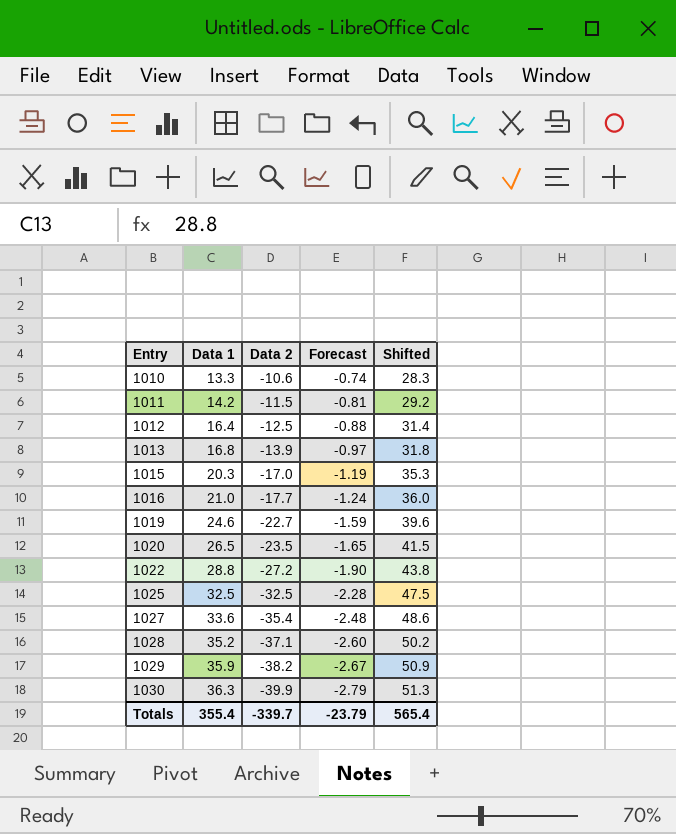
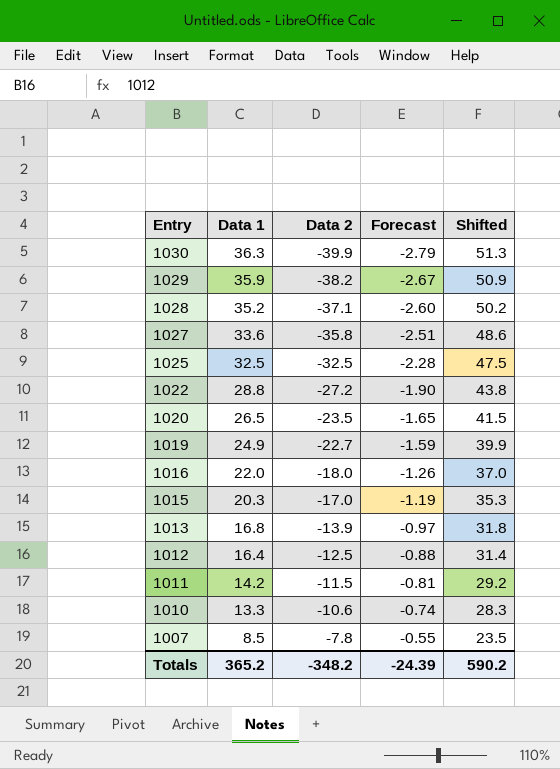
row order: Entry ascending -> Entry descending
1027 | Data 2: -35.4 -> -35.8
1027 | Forecast: -2.48 -> -2.51
1019 | Data 1: 24.6 -> 24.9
1019 | Shifted: 39.6 -> 39.9
1016 | Data 1: 21.0 -> 22.0
1016 | Data 2: -17.7 -> -18.0
1016 | Forecast: -1.24 -> -1.26
1016 | Shifted: 36.0 -> 37.0
row 1007: none -> 8.5 | -7.8 | -0.55 | 23.5
Totals | Data 1: 355.4 -> 365.2
Totals | Data 2: -339.7 -> -348.2
Totals | Forecast: -23.79 -> -24.39
Totals | Shifted: 565.4 -> 590.2

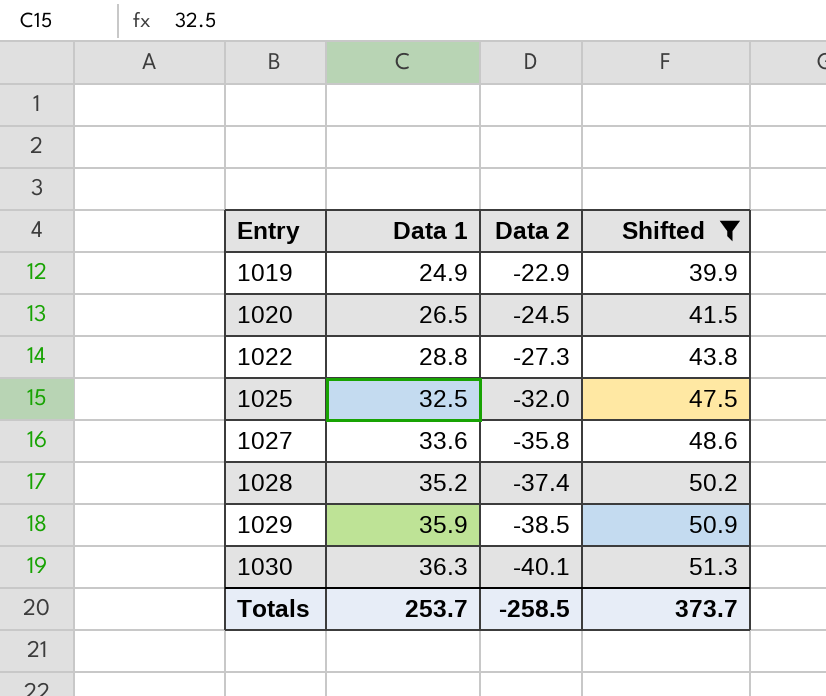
filter: none -> Shifted >= 39.9
row order: Entry descending -> Entry ascending
column Forecast | formula: [Data 2] * 0.07 -> none
1019 | Data 2: -22.7 -> -22.9
1020 | Data 2: -23.5 -> -24.5
1022 | Data 2: -27.2 -> -27.3
1025 | Data 2: -32.5 -> -32.0
1028 | Data 2: -37.1 -> -37.4
1029 | Data 2: -38.2 -> -38.5
1030 | Data 2: -39.9 -> -40.1
Totals | Data 1: 365.2 -> 253.7
Totals | Data 2: -348.2 -> -258.5
Totals | Shifted: 590.2 -> 373.7

